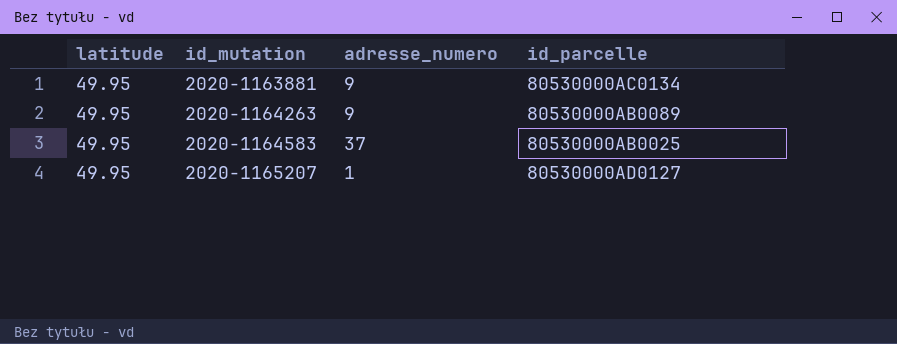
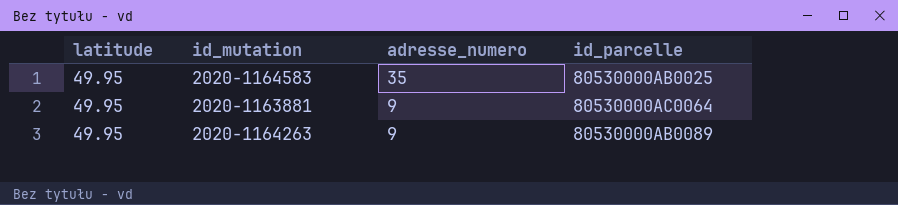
row order: id_mutation ascending -> adresse_numero descending
row 2020-1165207: 49.95 | 1 | 80530000AD0127 -> none
2020-1164583 | adresse_numero: 37 -> 35
2020-1163881 | id_parcelle: 80530000AC0134 -> 80530000AC0064

